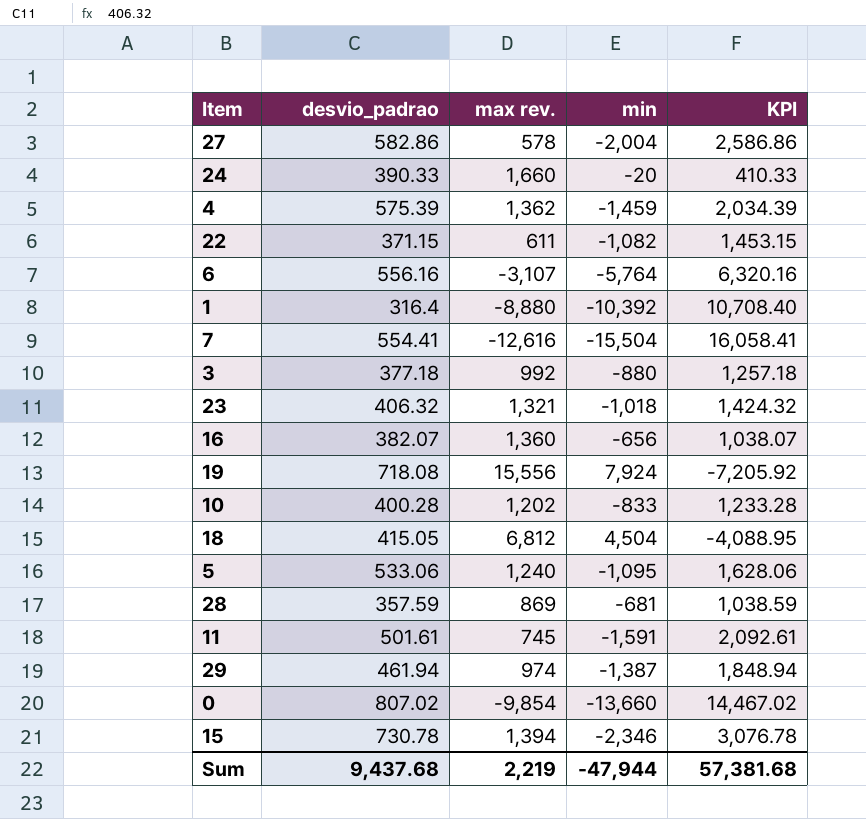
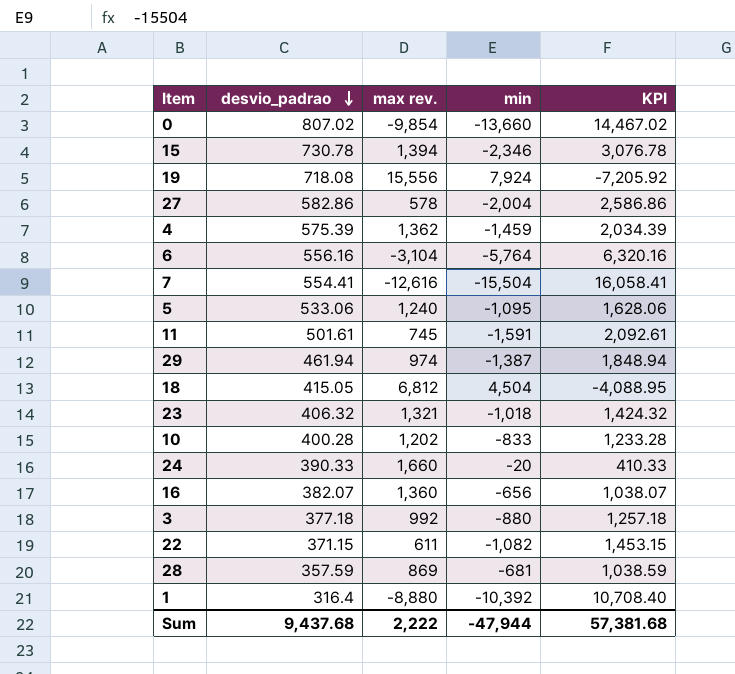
row order: none -> desvio_padrao descending
6 | max rev.: -3,107 -> -3,104
Sum | max rev.: 2,219 -> 2,222

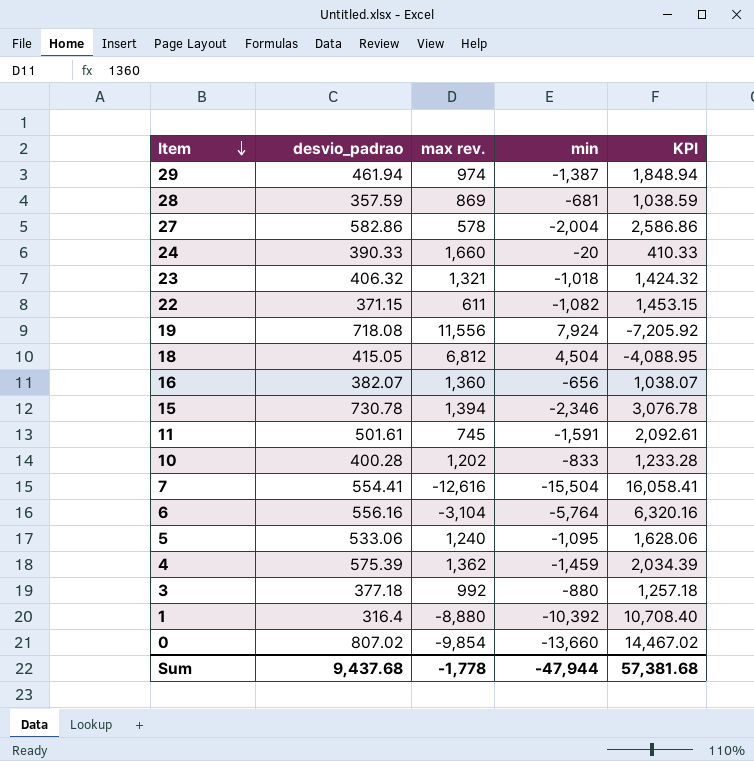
row order: desvio_padrao descending -> Item descending
19 | max rev.: 15,556 -> 11,556
Sum | max rev.: 2,222 -> -1,778

